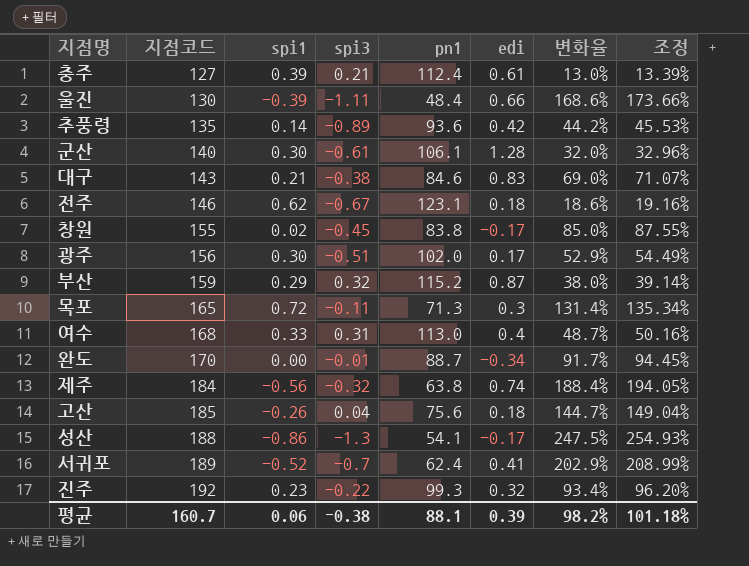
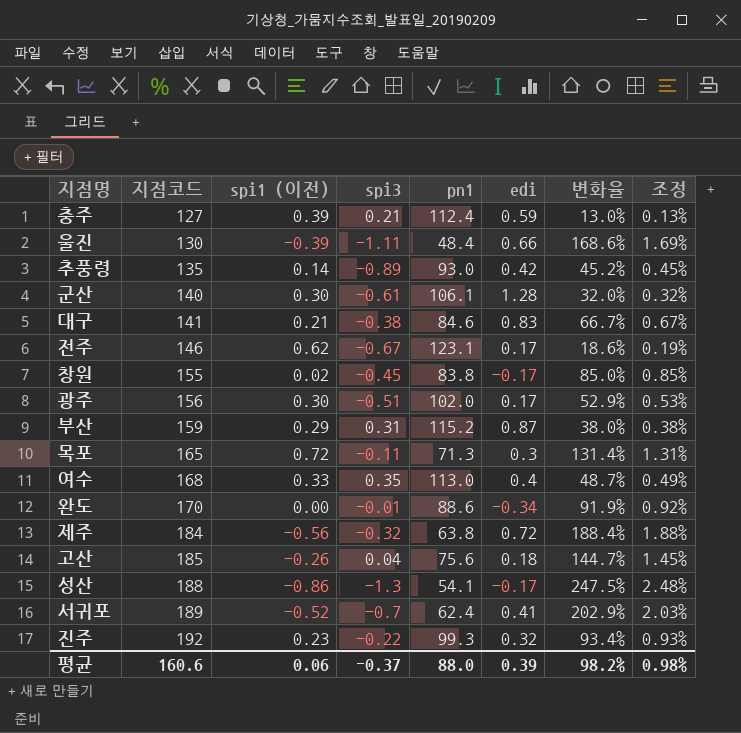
column name: spi1 -> spi1 (이전)
column 조정 | formula: [변화율] * 1.03 -> [변화율] * 0.01
충주 | edi: 0.61 -> 0.59
추풍령 | pn1: 93.6 -> 93.0
추풍령 | 변화율: 44.2% -> 45.2%
대구 | 지점코드: 143 -> 141
대구 | 변화율: 69.0% -> 66.7%
전주 | edi: 0.18 -> 0.17
부산 | spi3: 0.32 -> 0.31
여수 | spi3: 0.31 -> 0.35
완도 | pn1: 88.7 -> 88.6
완도 | 변화율: 91.7% -> 91.9%
제주 | edi: 0.74 -> 0.72
평균 | 지점코드: 160.7 -> 160.6
평균 | spi3: -0.38 -> -0.37
평균 | pn1: 88.1 -> 88.0
평균 | 조정: 101.18% -> 0.98%

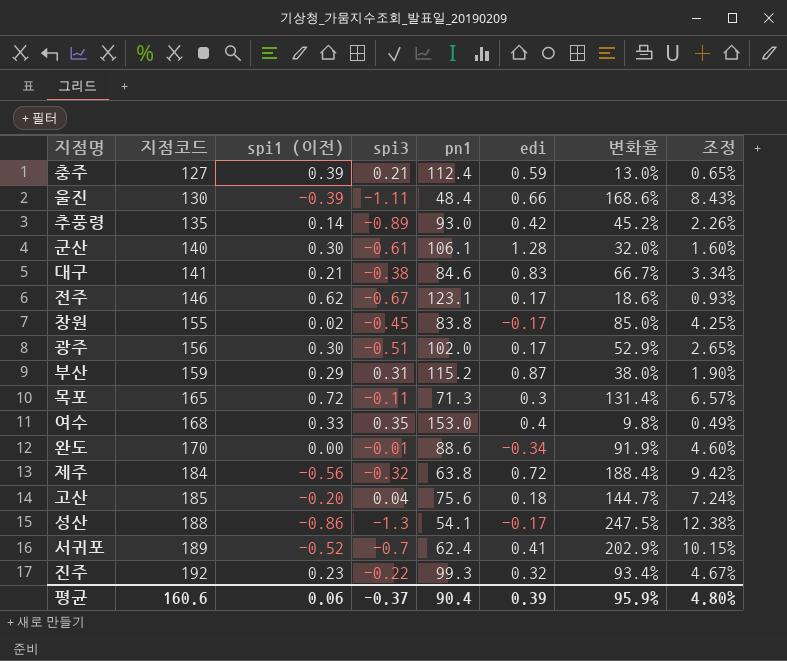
column 조정 | formula: [변화율] * 0.01 -> [변화율] * 0.05
여수 | pn1: 113.0 -> 153.0
여수 | 변화율: 48.7% -> 9.8%
고산 | spi1 (이전): -0.26 -> -0.20
평균 | pn1: 88.0 -> 90.4
평균 | 변화율: 98.2% -> 95.9%
평균 | 조정: 0.98% -> 4.80%

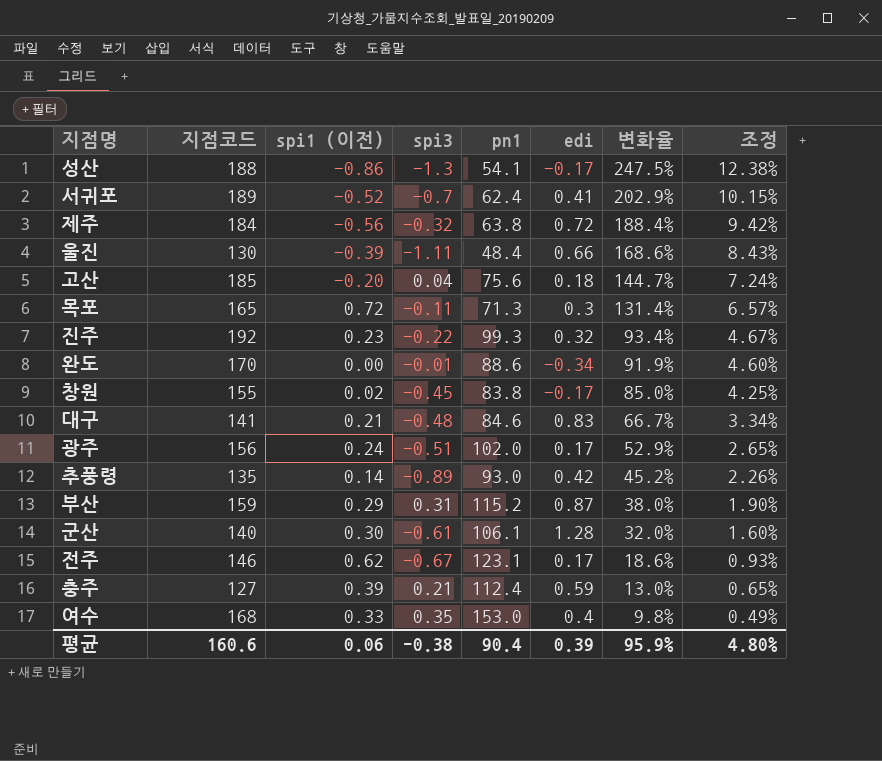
row order: 지점코드 ascending -> 변화율 descending
대구 | spi3: -0.38 -> -0.48
광주 | spi1 (이전): 0.30 -> 0.24
평균 | spi3: -0.37 -> -0.38

